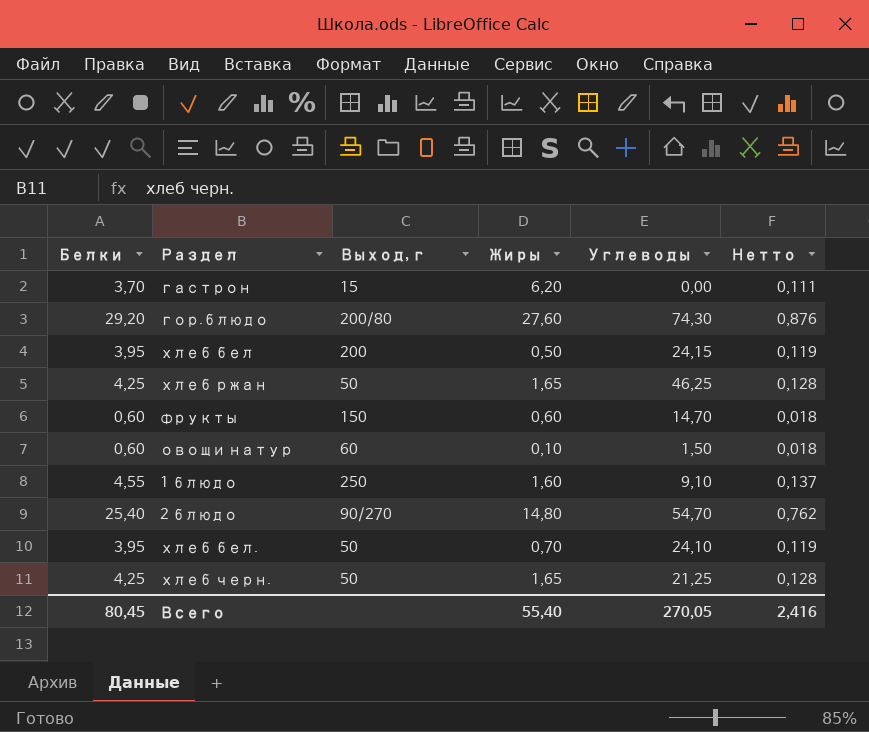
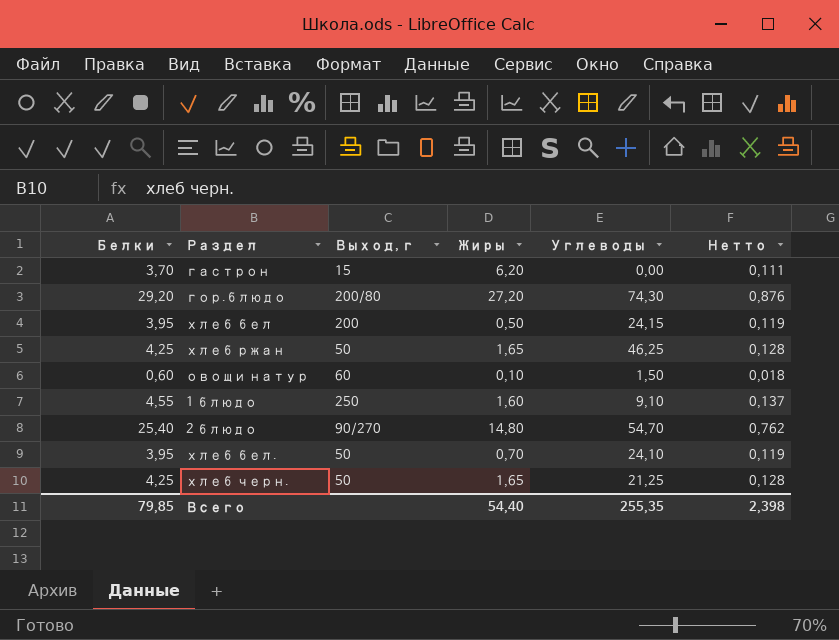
row фрукты: 0,60 | 150 | 0,60 | 14,70 | 0,018 -> none
гор.блюдо | Жиры: 27,60 -> 27,20
Всего | Белки: 80,45 -> 79,85
Всего | Жиры: 55,40 -> 54,40
Всего | Углеводы: 270,05 -> 255,35
Всего | Нетто: 2,416 -> 2,398

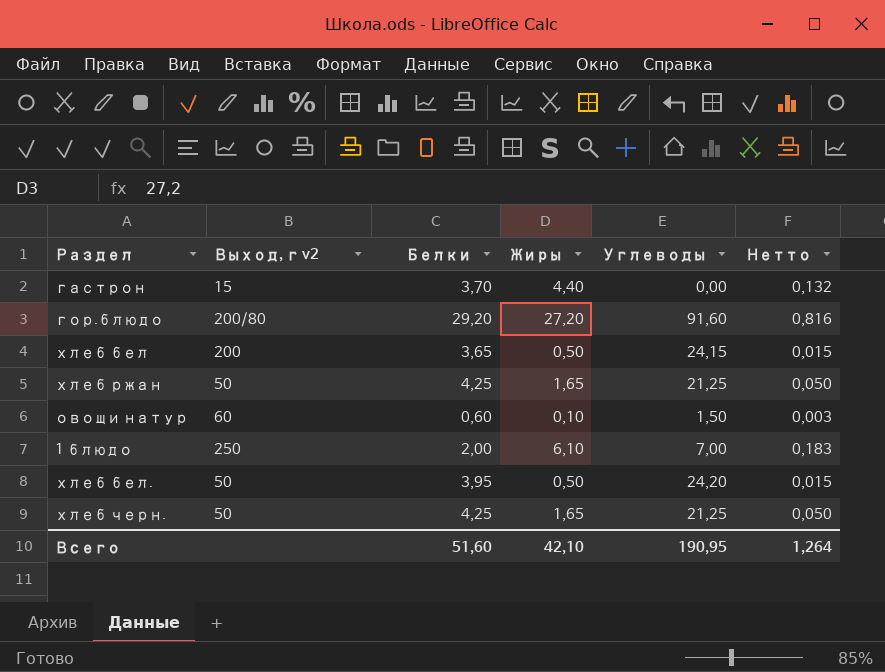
column name: Выход, г -> Выход, г v2
column Белки | position: 1 -> 3
column Нетто | formula: [Белки] * 0,03 -> [Жиры] * 0,03
row 2 блюдо: 25,40 | 90/270 | 14,80 | 54,70 | 0,762 -> none
гастрон | Жиры: 6,20 -> 4,40
гор.блюдо | Углеводы: 74,30 -> 91,60
хлеб бел | Белки: 3,95 -> 3,65
хлеб ржан | Углеводы: 46,25 -> 21,25
1 блюдо | Белки: 4,55 -> 2,00
1 блюдо | Жиры: 1,60 -> 6,10
1 блюдо | Углеводы: 9,10 -> 7,00
хлеб бел. | Жиры: 0,70 -> 0,50
хлеб бел. | Углеводы: 24,10 -> 24,20
Всего | Белки: 79,85 -> 51,60
Всего | Жиры: 54,40 -> 42,10
Всего | Углеводы: 255,35 -> 190,95
Всего | Нетто: 2,398 -> 1,264

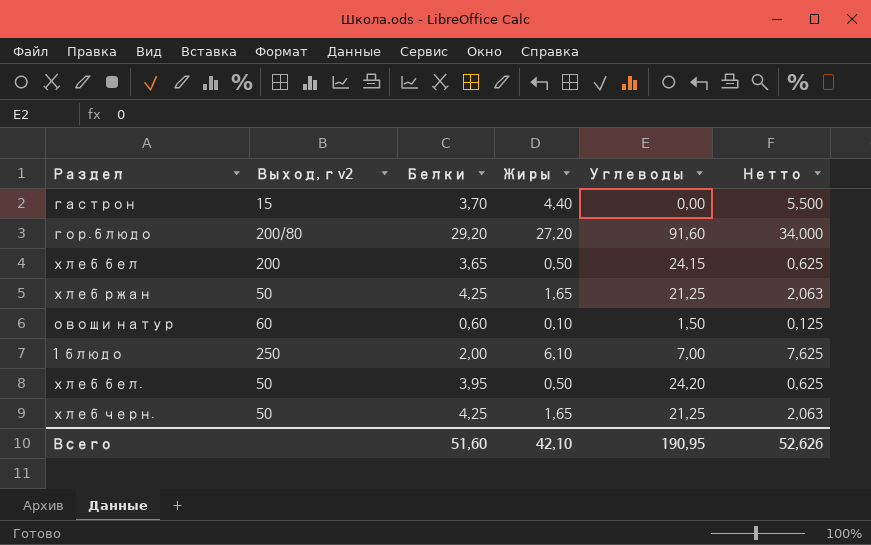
column Нетто | formula: [Жиры] * 0,03 -> [Жиры] * 1,25
Всего | Нетто: 1,264 -> 52,626

